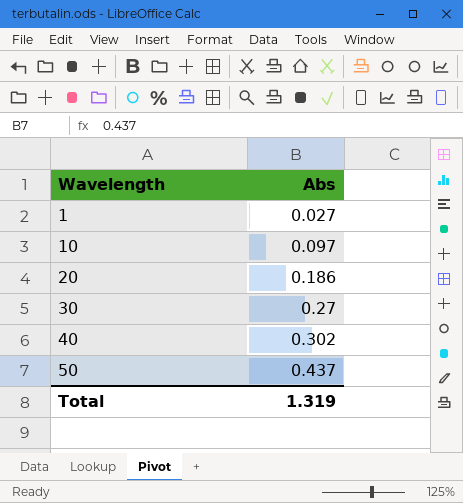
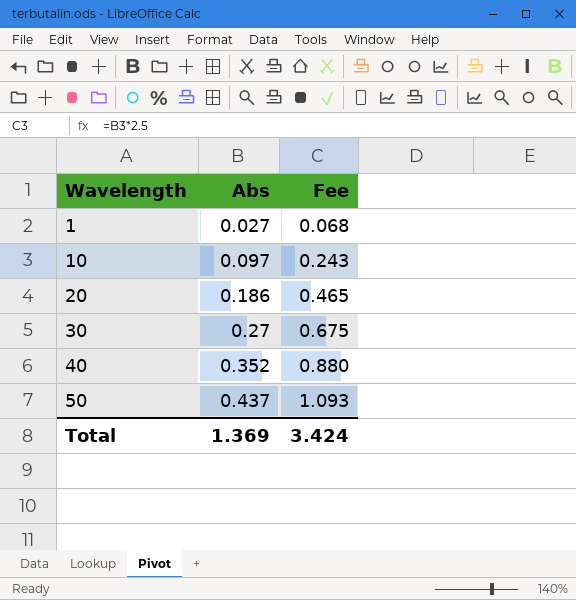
column Fee | formula: none -> [Abs] * 2.5
40 | Abs: 0.302 -> 0.352
Total | Abs: 1.319 -> 1.369

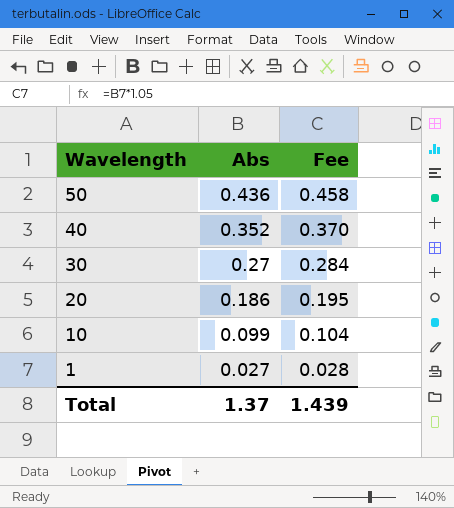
row order: Wavelength ascending -> Wavelength descending
column Fee | formula: [Abs] * 2.5 -> [Abs] * 1.05
50 | Abs: 0.437 -> 0.436
10 | Abs: 0.097 -> 0.099
Total | Abs: 1.369 -> 1.37
Total | Fee: 3.424 -> 1.439

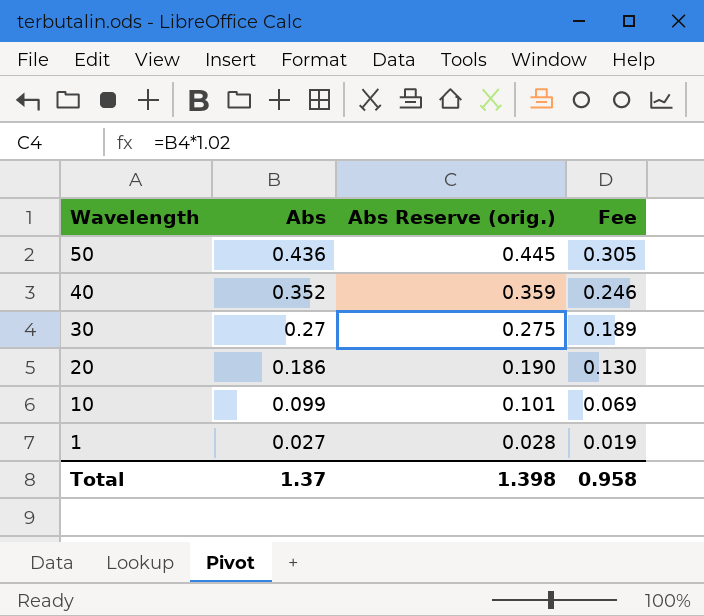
column Abs Reserve (orig.) | formula: none -> [Abs] * 1.02
column Fee | formula: [Abs] * 1.05 -> [Abs] * 0.7
Total | Fee: 1.439 -> 0.958

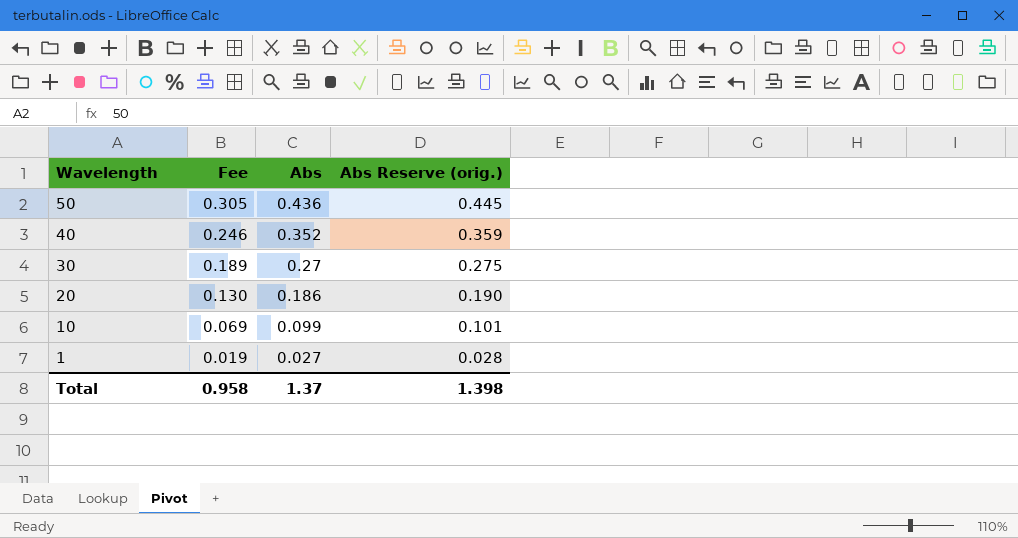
column Fee | position: 4 -> 2

